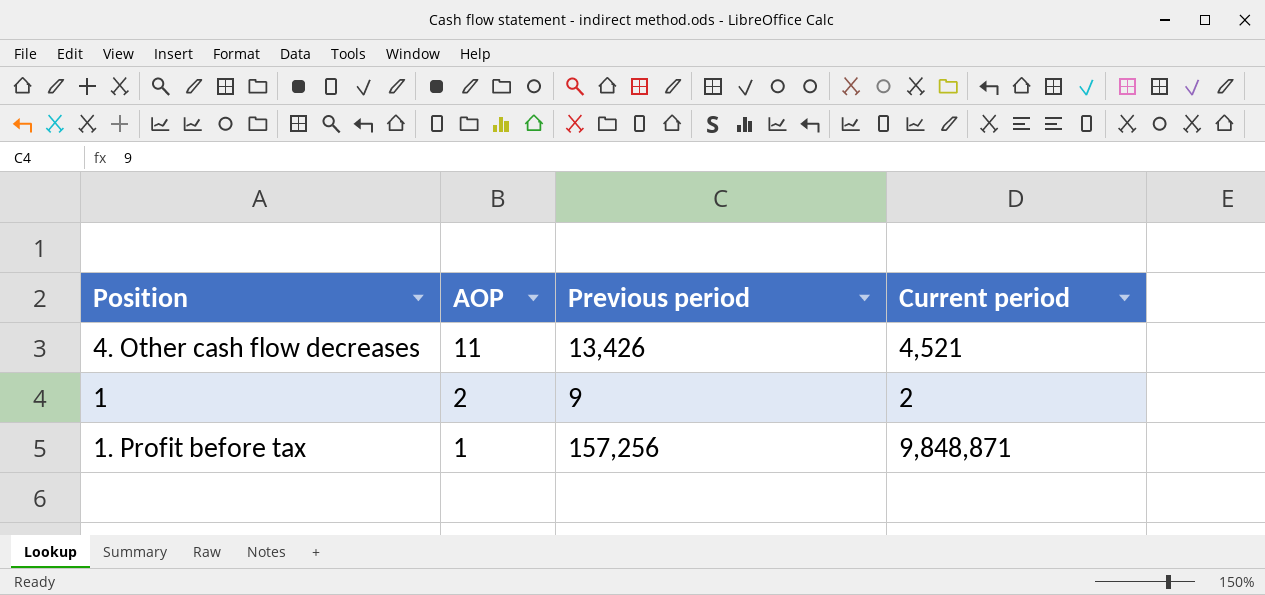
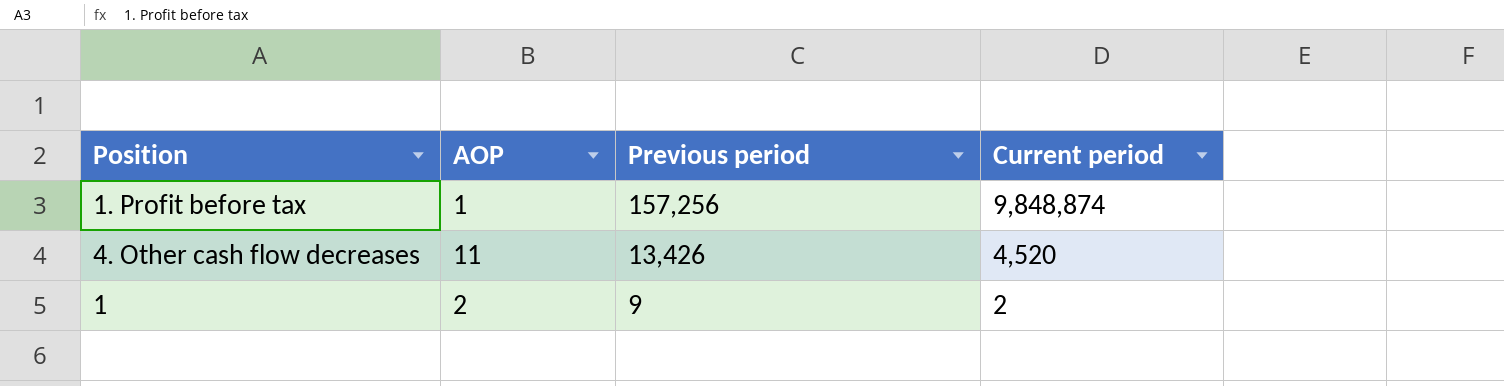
row order: AOP descending -> Previous period descending
1. Profit before tax | Current period: 9,848,871 -> 9,848,874
4. Other cash flow decreases | Current period: 4,521 -> 4,520

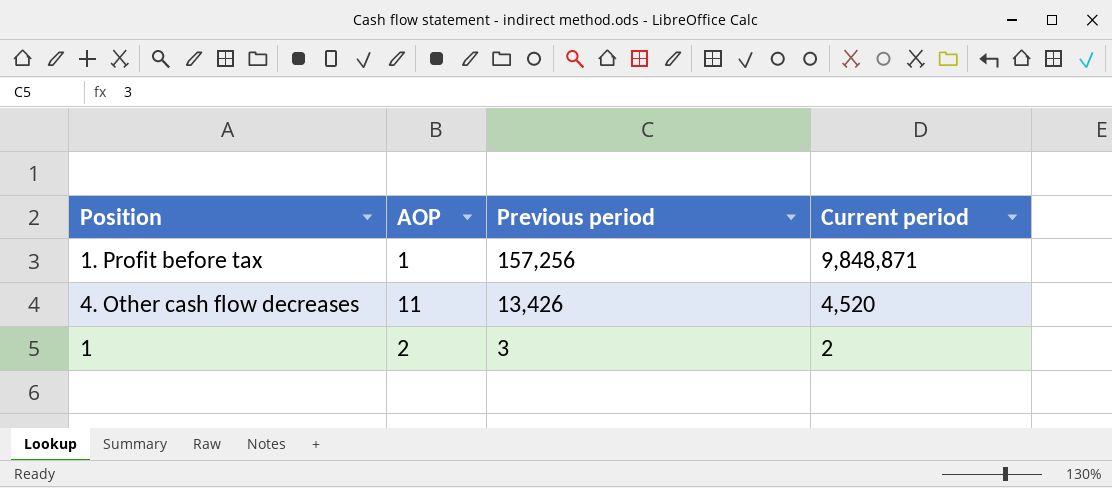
1. Profit before tax | Current period: 9,848,874 -> 9,848,871
1 | Previous period: 9 -> 3

